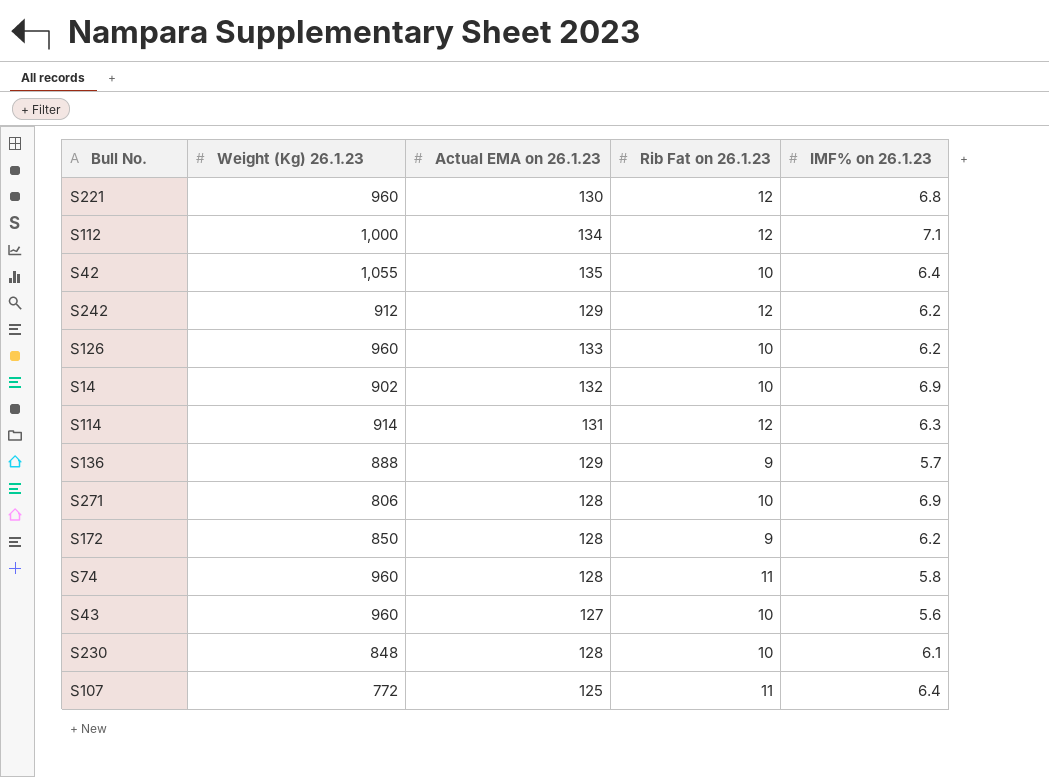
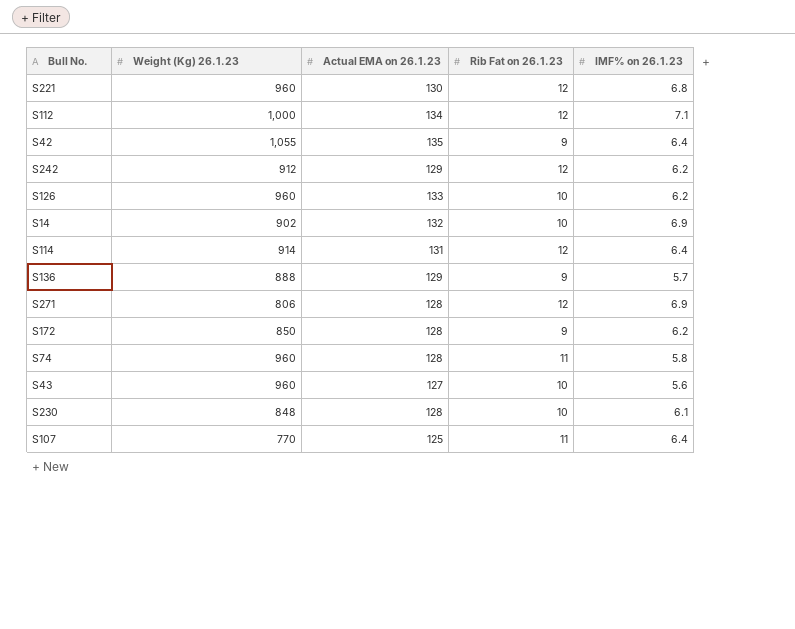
S42 | Rib Fat on 26.1.23: 10 -> 9
S114 | IMF% on 26.1.23: 6.3 -> 6.4
S271 | Rib Fat on 26.1.23: 10 -> 12
S107 | Weight (Kg) 26.1.23: 772 -> 770

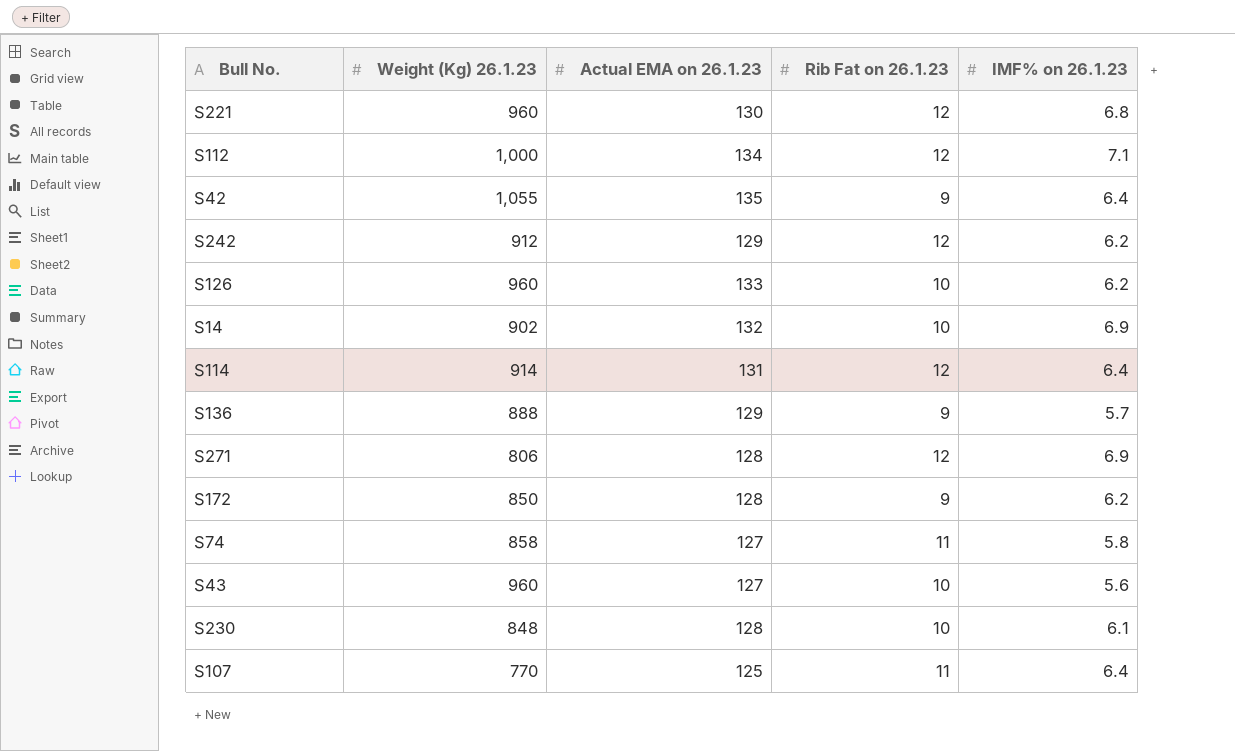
S74 | Weight (Kg) 26.1.23: 960 -> 858
S74 | Actual EMA on 26.1.23: 128 -> 127

